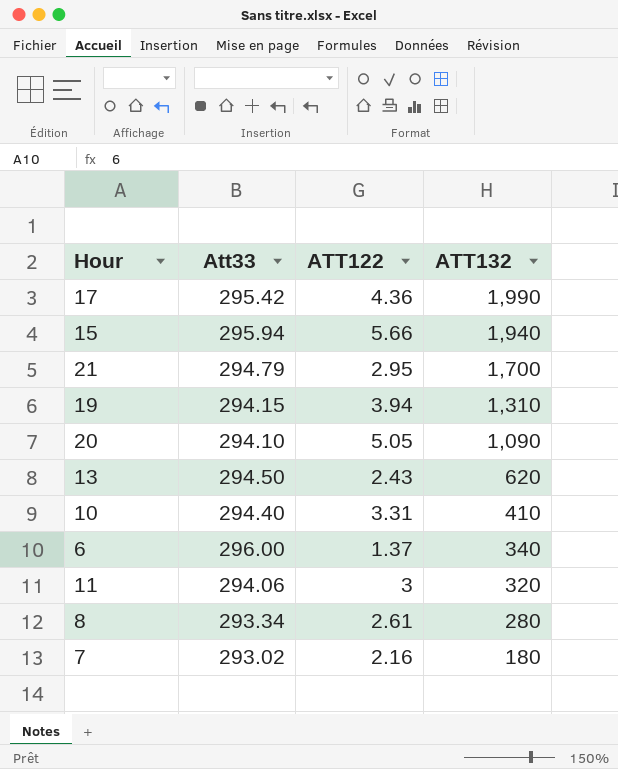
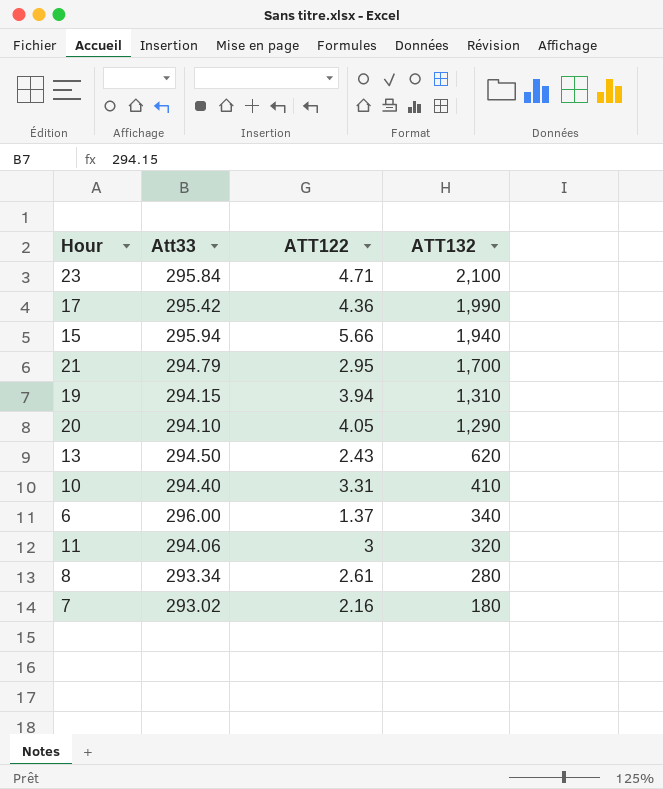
row 23: none -> 295.84 | 4.71 | 2,100
20 | ATT122: 5.05 -> 4.05
20 | ATT132: 1,090 -> 1,290

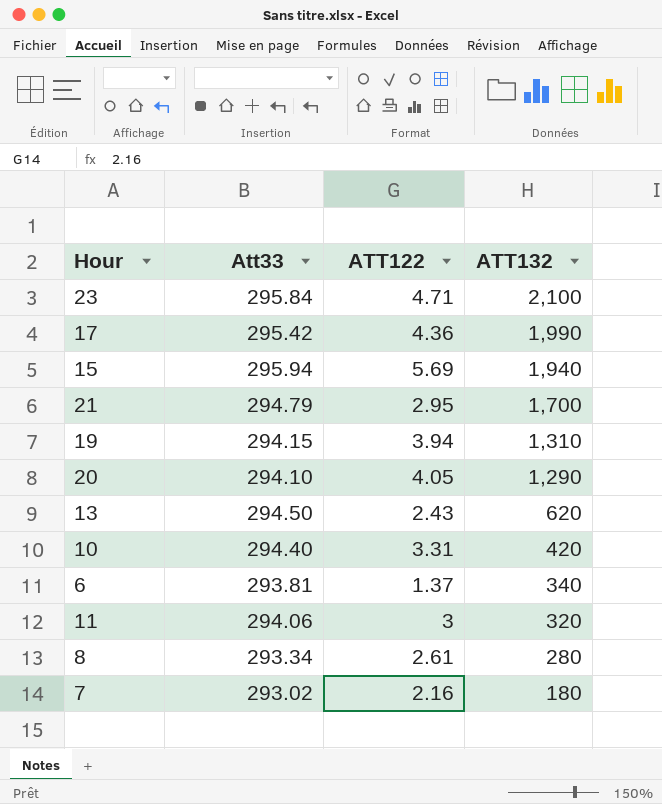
15 | ATT122: 5.66 -> 5.69
10 | ATT132: 410 -> 420
6 | Att33: 296.00 -> 293.81

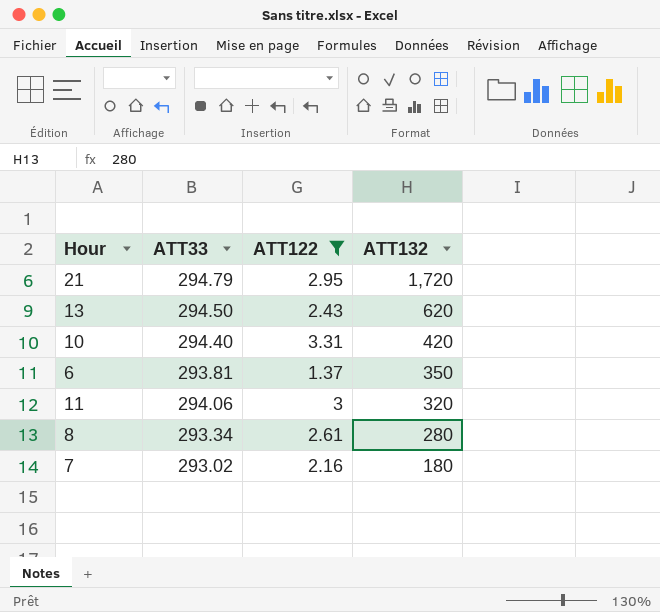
filter: none -> ATT122 <= 3.31
column name: Att33 -> ATT33
21 | ATT132: 1,700 -> 1,720
6 | ATT132: 340 -> 350

